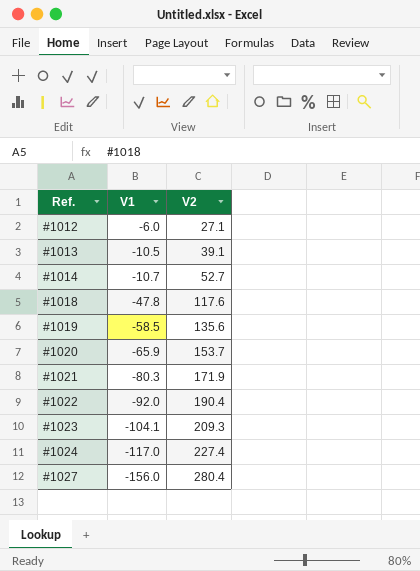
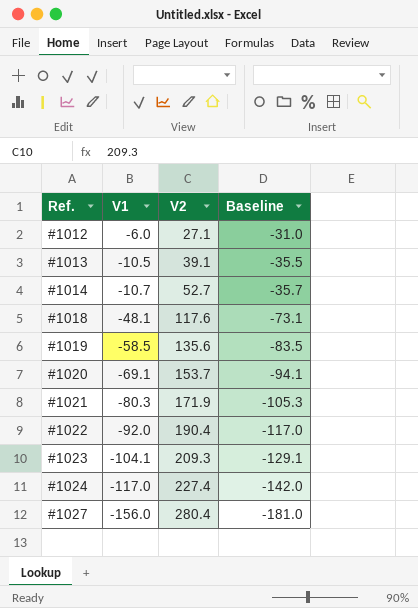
column Baseline | formula: none -> [V1] - 25
#1018 | V1: -47.8 -> -48.1
#1020 | V1: -65.9 -> -69.1

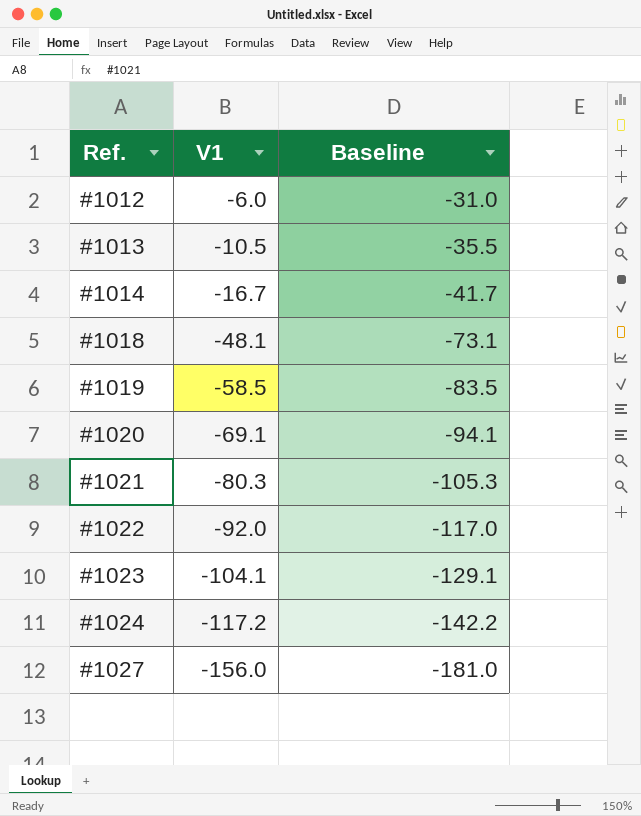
column V2 | position: 3 -> none
#1014 | V1: -10.7 -> -16.7
#1014 | Baseline: -35.7 -> -41.7
#1024 | V1: -117.0 -> -117.2
#1024 | Baseline: -142.0 -> -142.2

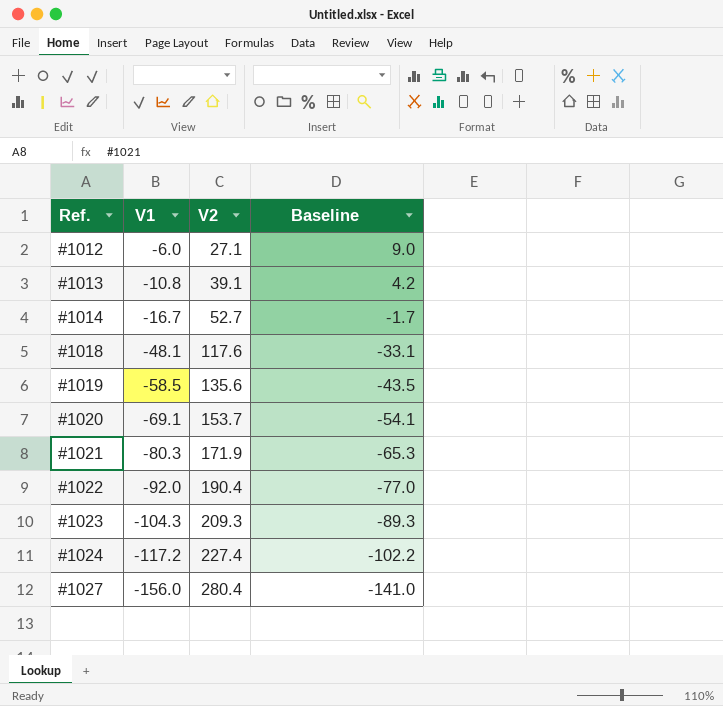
column V2 | position: none -> 3
column Baseline | formula: [V1] - 25 -> [V1] + 15
#1013 | V1: -10.5 -> -10.8
#1023 | V1: -104.1 -> -104.3

